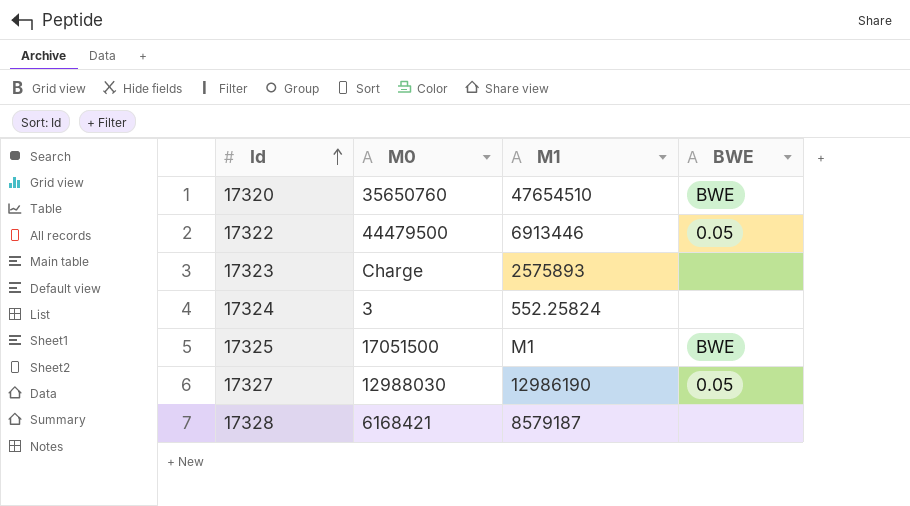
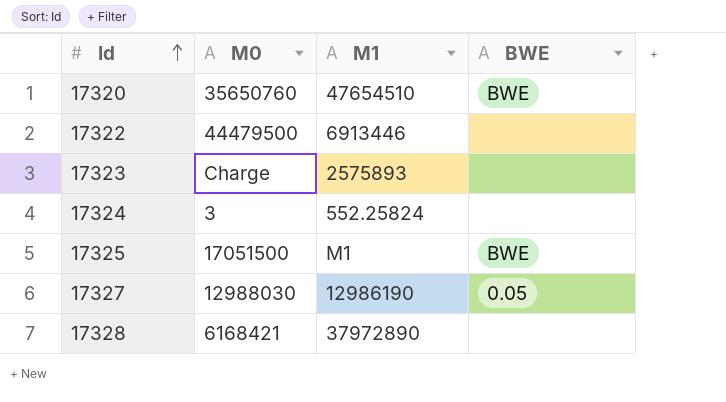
17322 | BWE: 0.05 -> none
17328 | M1: 8579187 -> 37972890

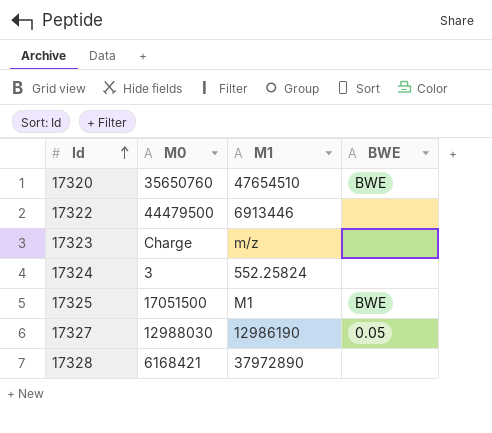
17323 | M1: 2575893 -> m/z

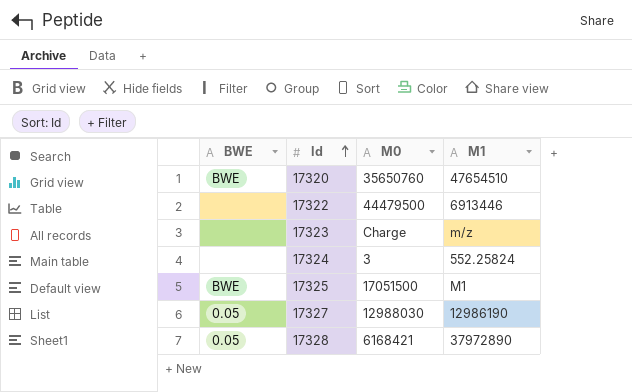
column BWE | position: 4 -> 1
17328 | BWE: none -> 0.05

